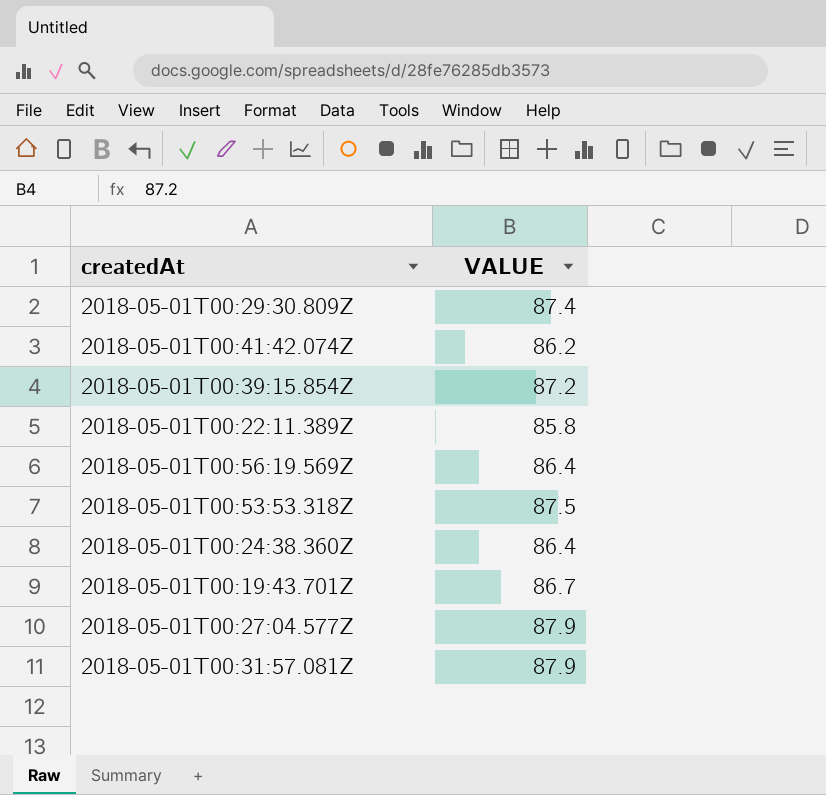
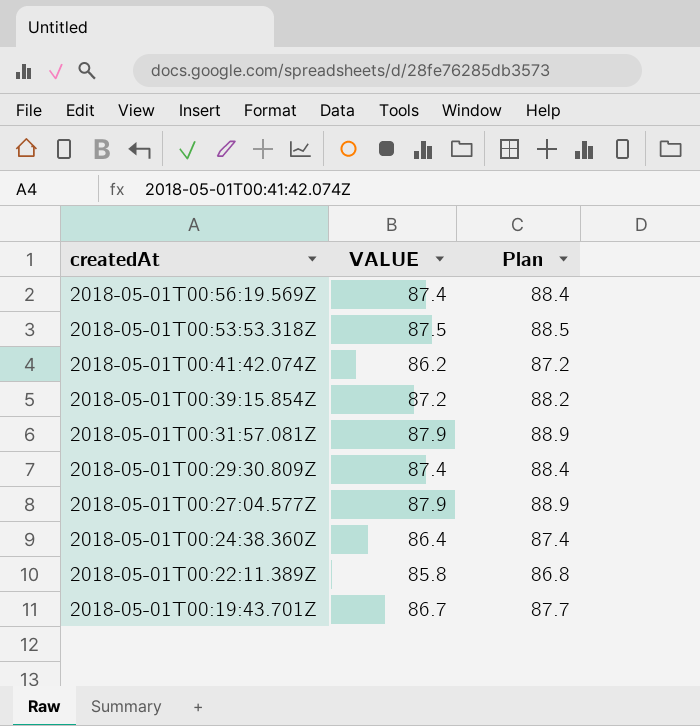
row order: none -> createdAt descending
column Plan | formula: none -> [VALUE] + 1
2018-05-01T00:56:19.569Z | VALUE: 86.4 -> 87.4

